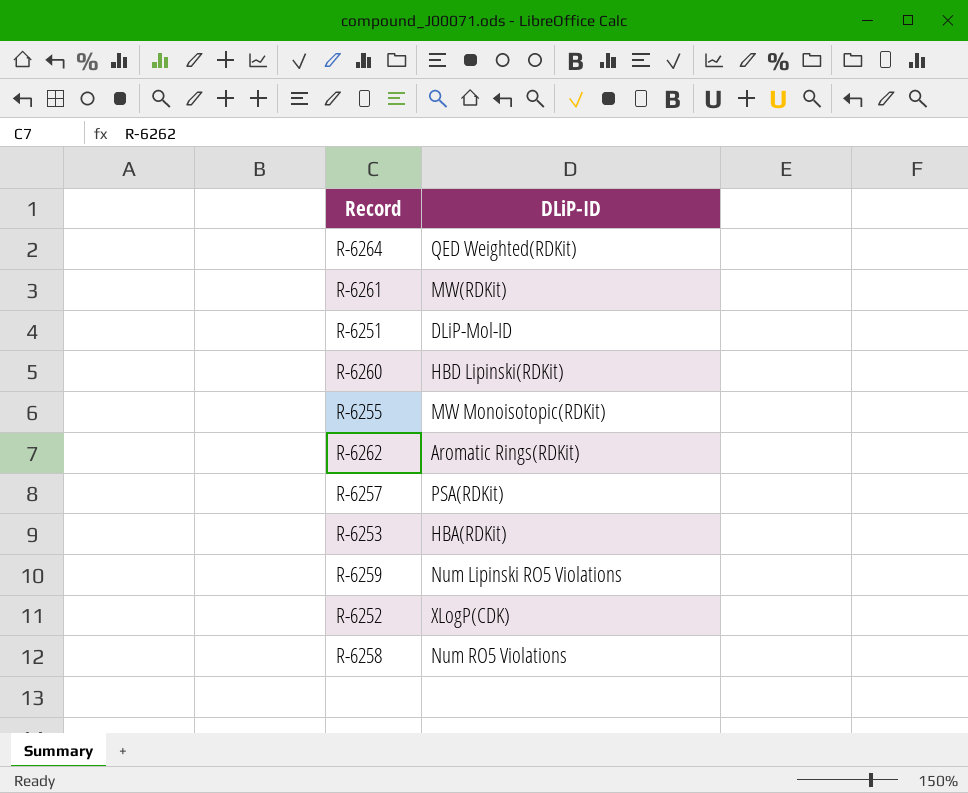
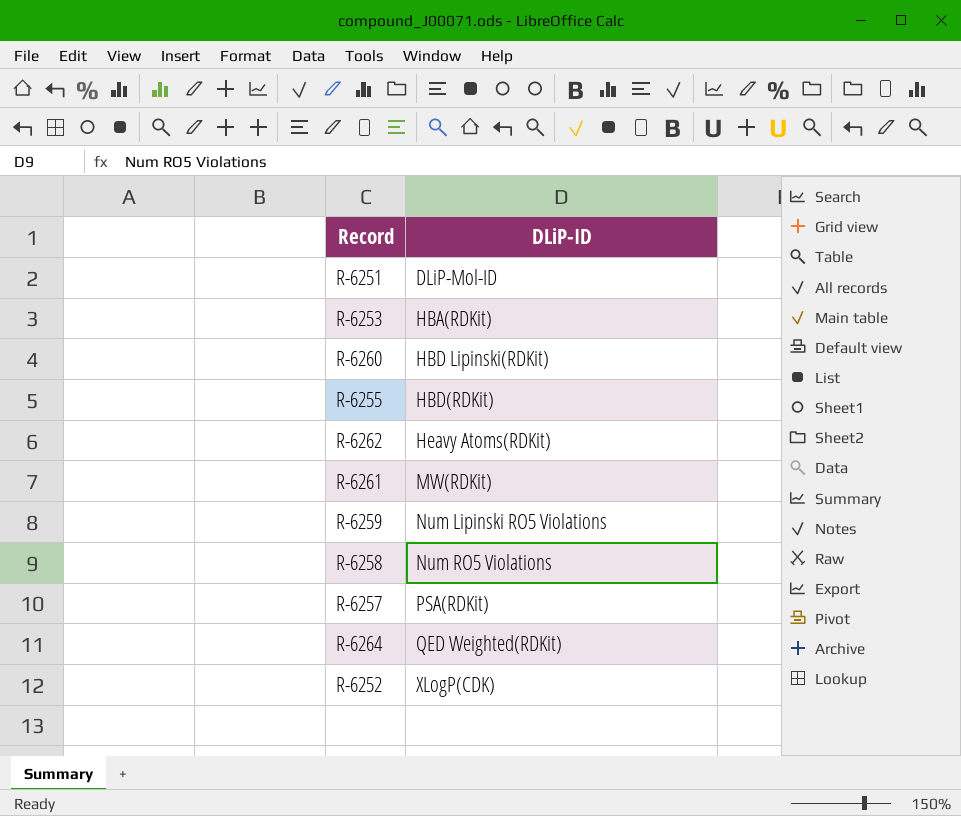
row order: none -> DLiP-ID ascending
R-6255 | DLiP-ID: MW Monoisotopic(RDKit) -> HBD(RDKit)
R-6262 | DLiP-ID: Aromatic Rings(RDKit) -> Heavy Atoms(RDKit)

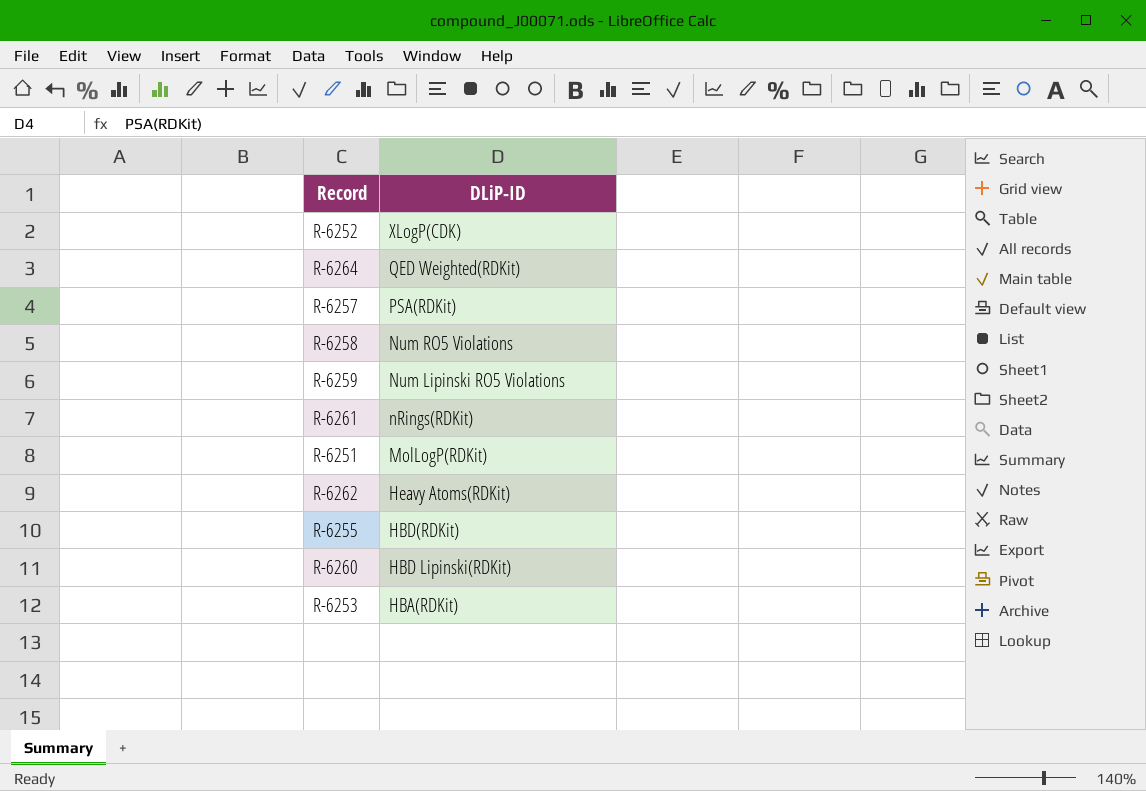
row order: DLiP-ID ascending -> DLiP-ID descending
R-6261 | DLiP-ID: MW(RDKit) -> nRings(RDKit)
R-6251 | DLiP-ID: DLiP-Mol-ID -> MolLogP(RDKit)

